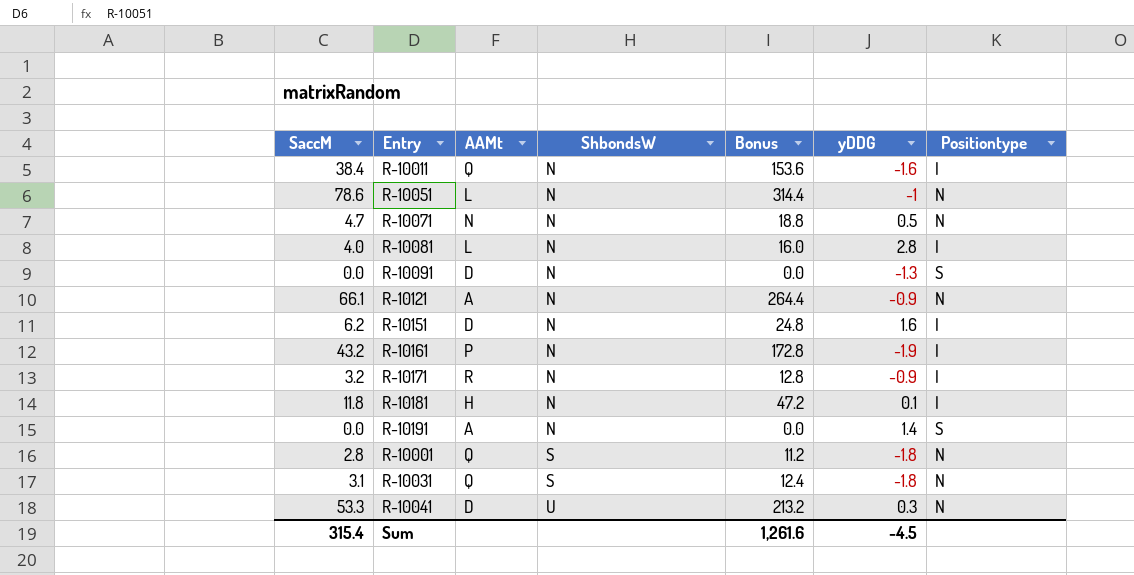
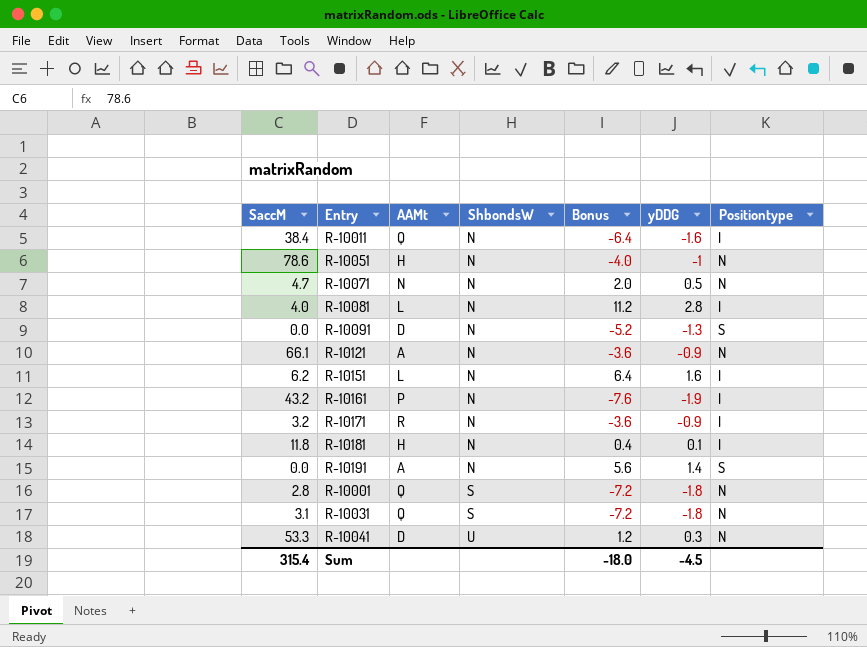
column Bonus | formula: [SaccM] * 4 -> [yDDG] * 4
R-10051 | AAMt: L -> H
R-10151 | AAMt: D -> L
Sum | Bonus: 1,261.6 -> -18.0

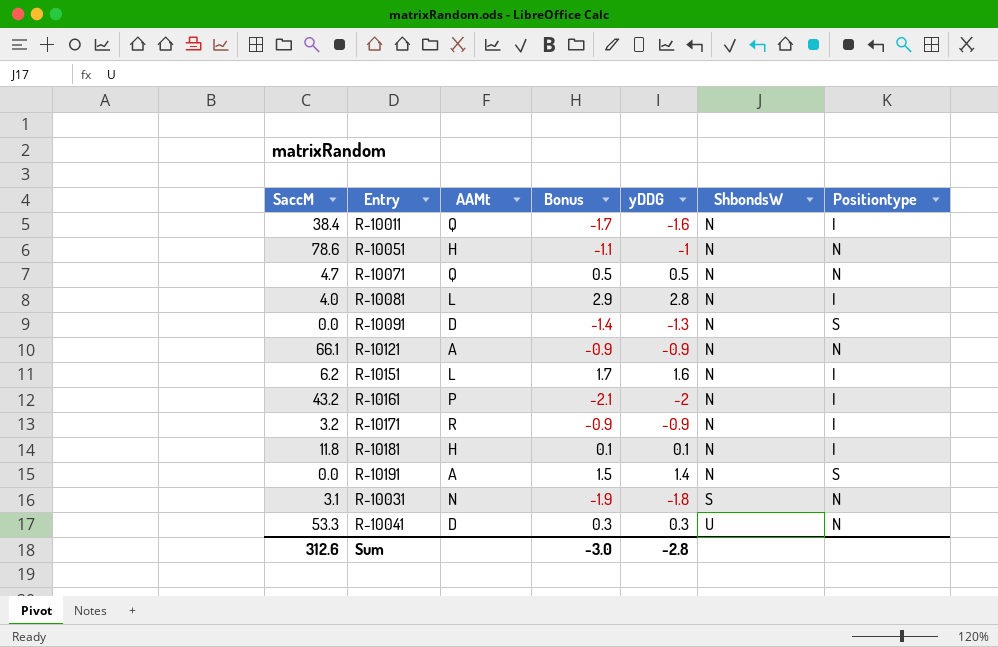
column Bonus | formula: [yDDG] * 4 -> [yDDG] * 1.05
column ShbondsW | position: 4 -> 6
row R-10001: 2.8 | Q | S | -7.2 | -1.8 | N -> none
R-10071 | AAMt: N -> Q
R-10161 | yDDG: -1.9 -> -2
R-10031 | AAMt: Q -> N
Sum | SaccM: 315.4 -> 312.6
Sum | Bonus: -18.0 -> -3.0
Sum | yDDG: -4.5 -> -2.8

